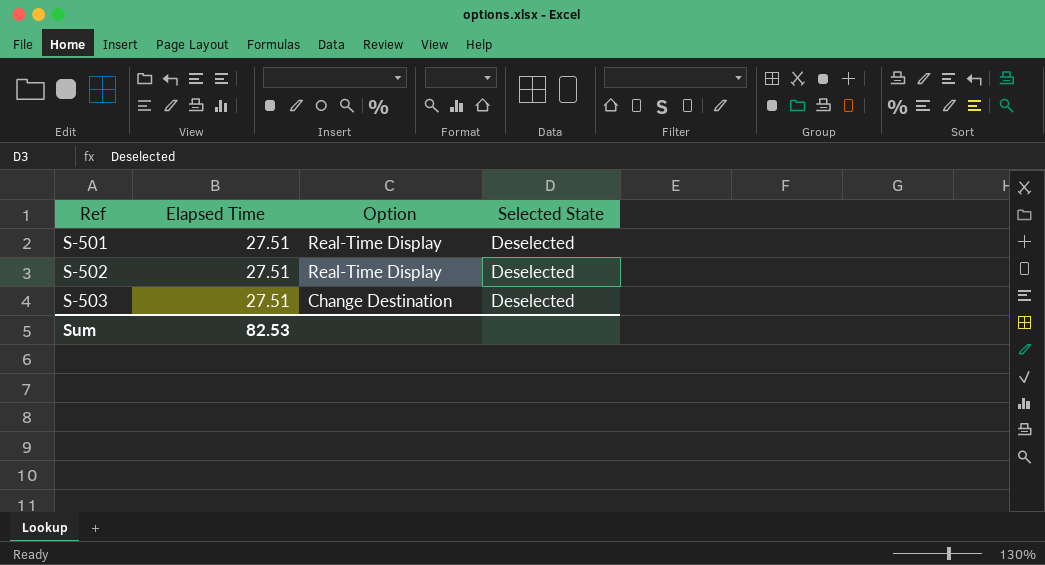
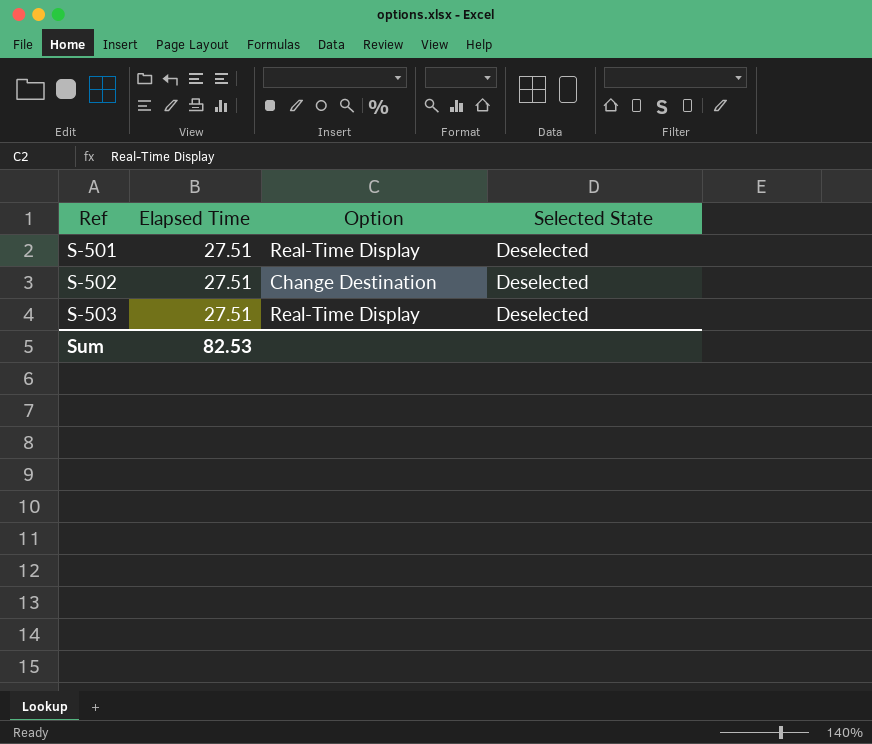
S-502 | Option: Real-Time Display -> Change Destination
S-503 | Option: Change Destination -> Real-Time Display

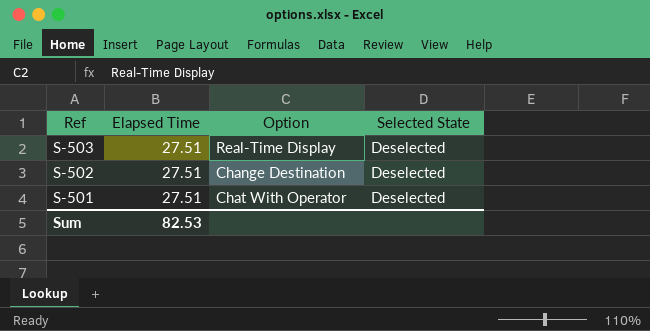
row order: Ref ascending -> Ref descending
S-501 | Option: Real-Time Display -> Chat With Operator

